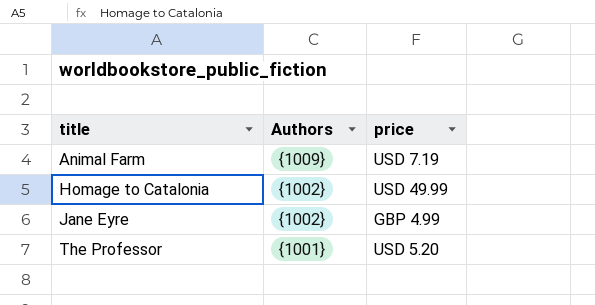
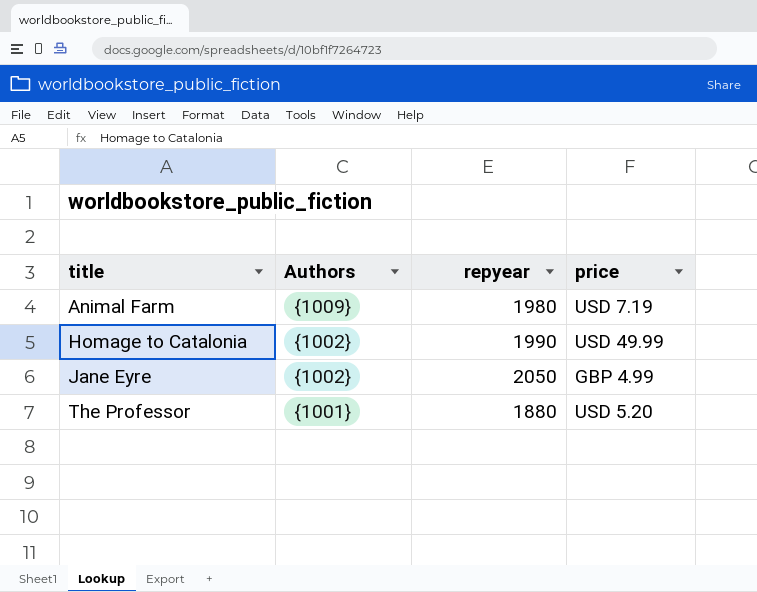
column repyear | position: none -> 3

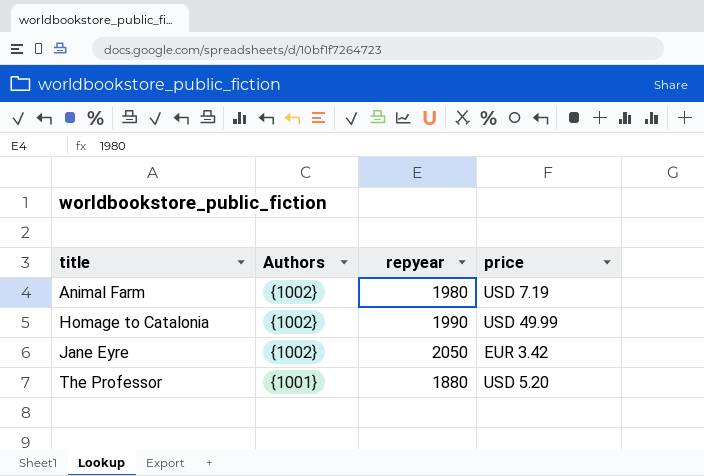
Animal Farm | Authors: {1009} -> {1002}
Jane Eyre | price: GBP 4.99 -> EUR 3.42

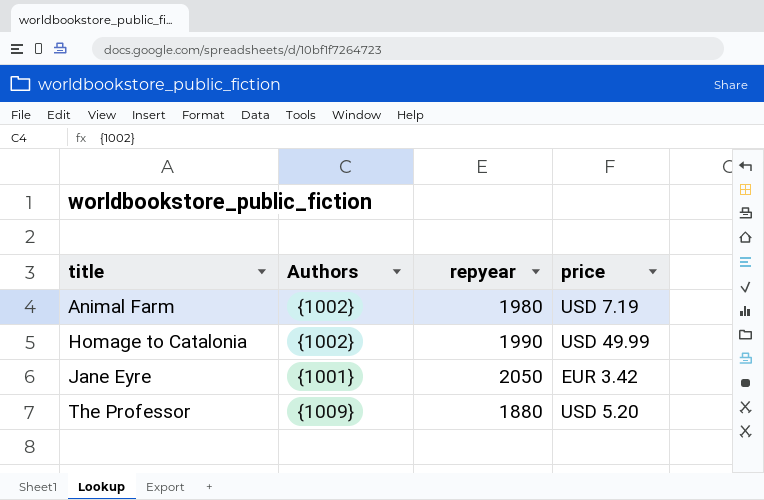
Jane Eyre | Authors: {1002} -> {1001}
The Professor | Authors: {1001} -> {1009}

